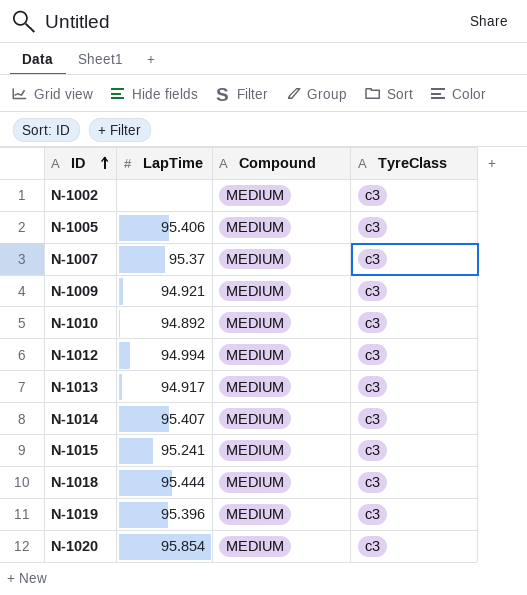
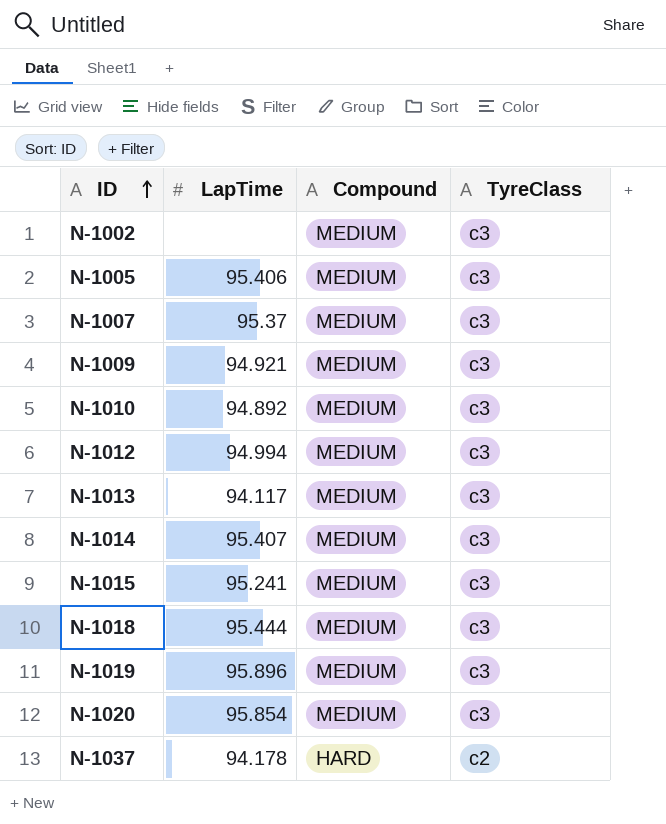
N-1013 | LapTime: 94.917 -> 94.117
N-1019 | LapTime: 95.396 -> 95.896
row N-1037: none -> 94.178 | HARD | c2

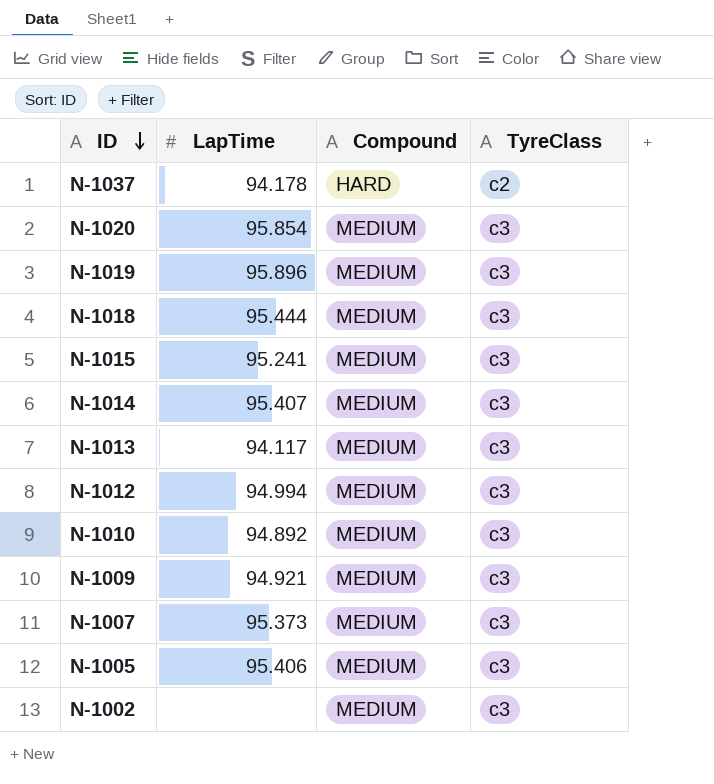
row order: ID ascending -> ID descending
N-1007 | LapTime: 95.37 -> 95.373

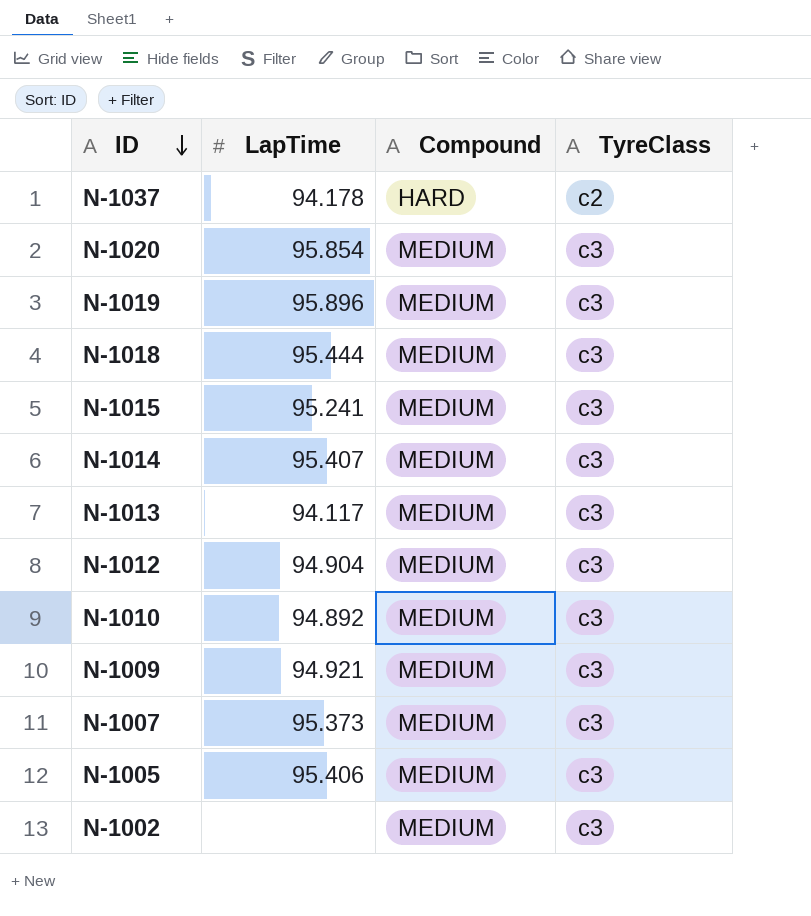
N-1012 | LapTime: 94.994 -> 94.904

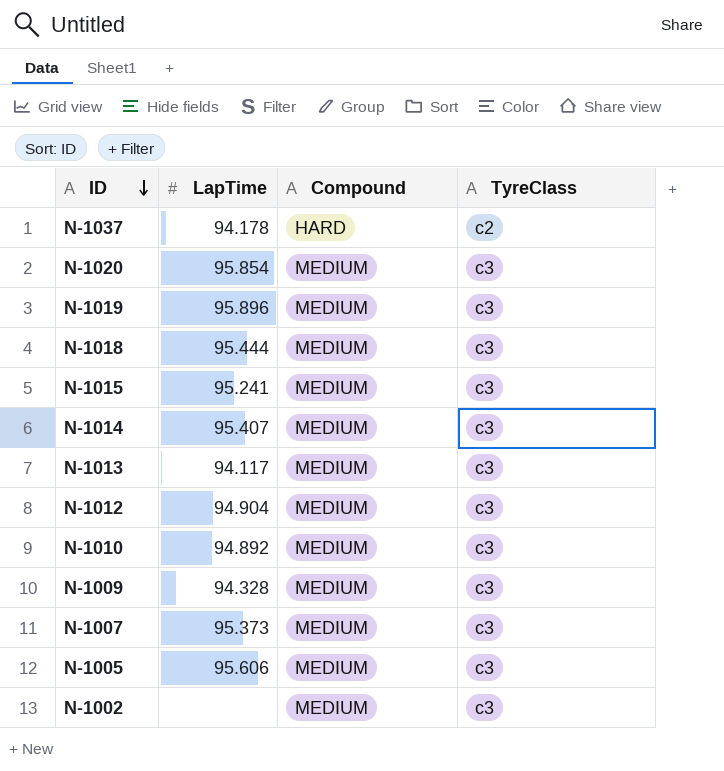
N-1009 | LapTime: 94.921 -> 94.328
N-1005 | LapTime: 95.406 -> 95.606

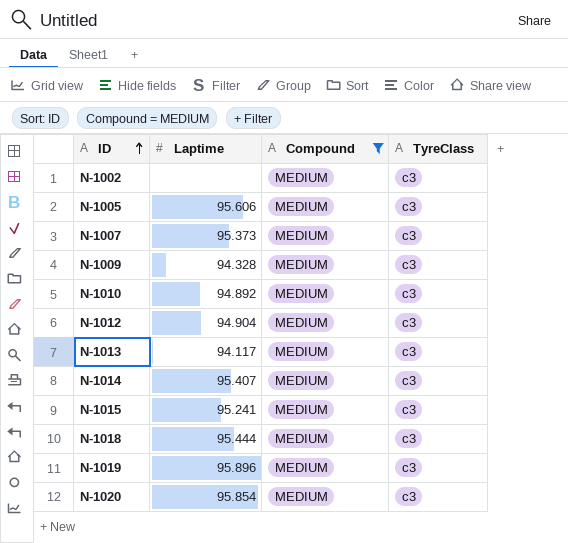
filter: none -> Compound = MEDIUM
row order: ID descending -> ID ascending
column name: LapTime -> Laptime

